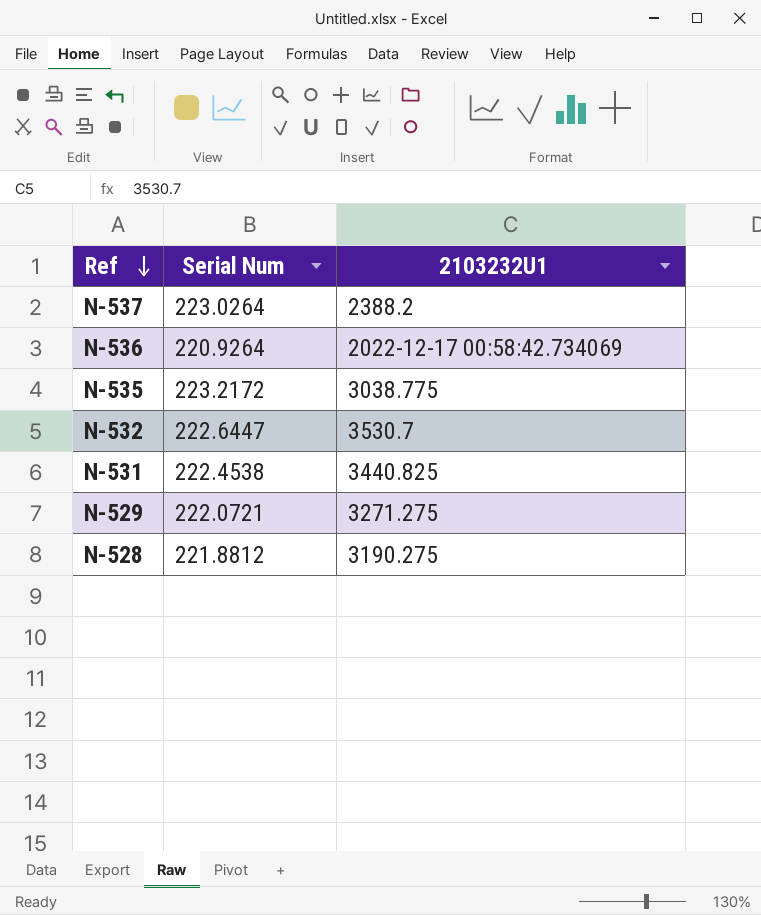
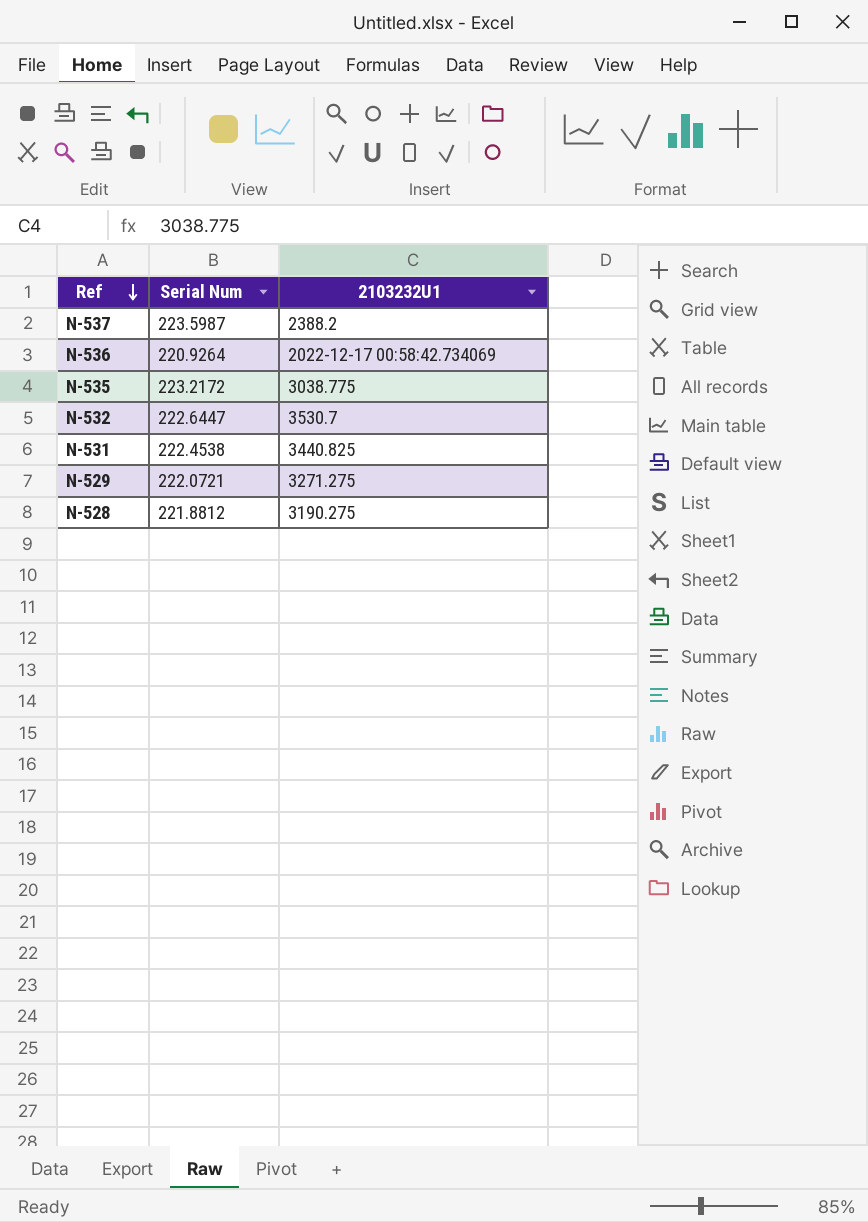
N-537 | Serial Num: 223.0264 -> 223.5987

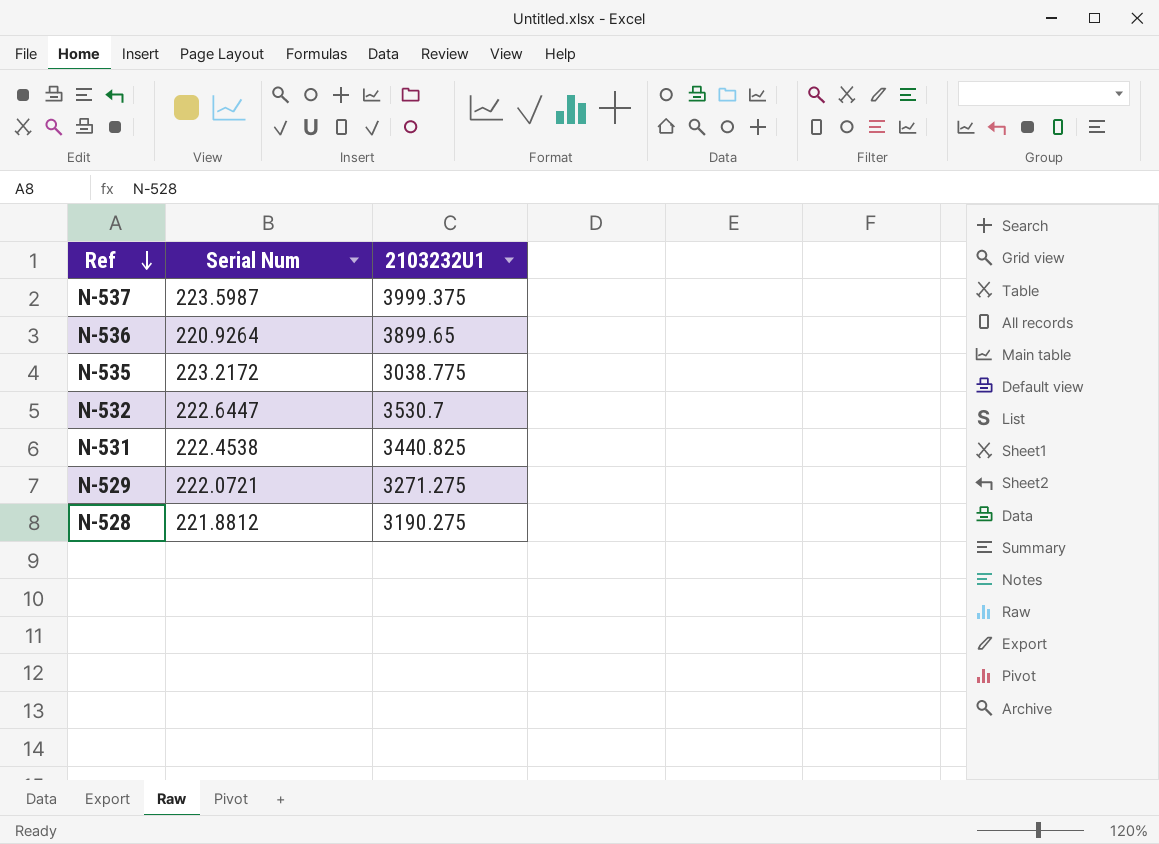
N-537 | 2103232U1: 2388.2 -> 3999.375
N-536 | 2103232U1: 2022-12-17 00:58:42.734069 -> 3899.65

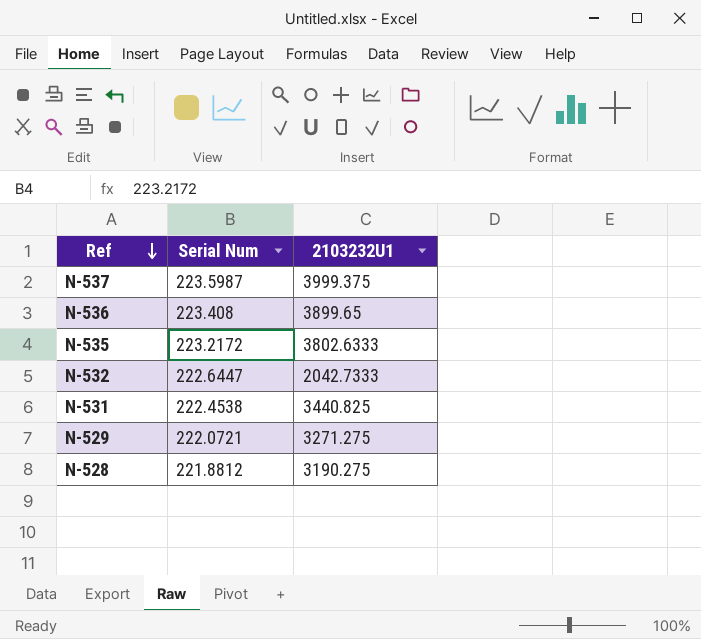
N-536 | Serial Num: 220.9264 -> 223.408
N-535 | 2103232U1: 3038.775 -> 3802.6333
N-532 | 2103232U1: 3530.7 -> 2042.7333

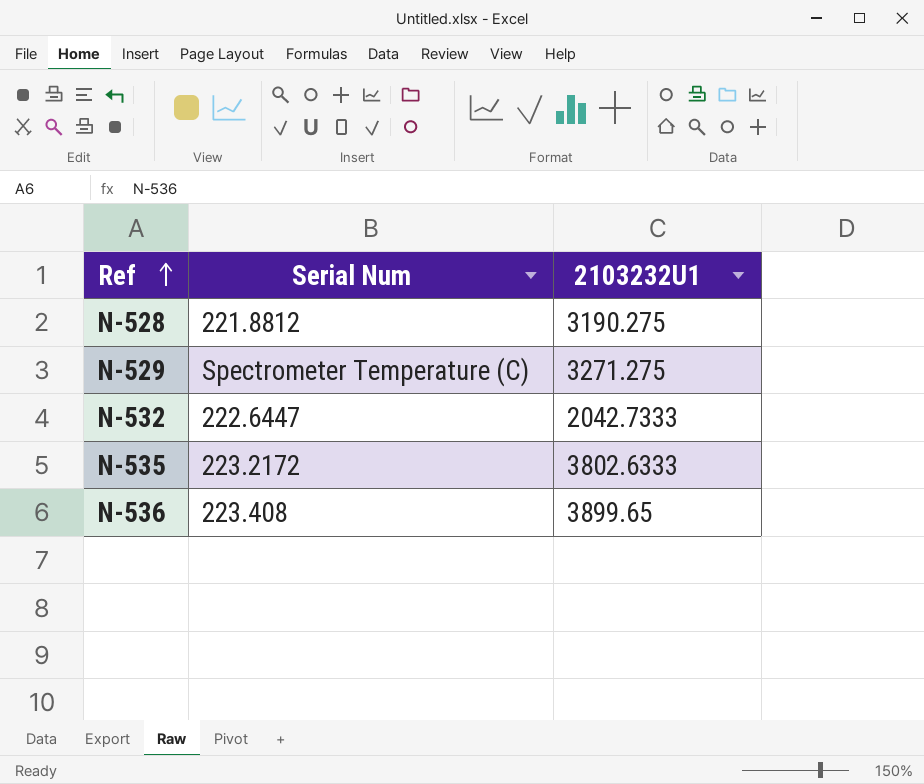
row order: Ref descending -> Ref ascending
row N-537: 223.5987 | 3999.375 -> none
row N-531: 222.4538 | 3440.825 -> none
N-529 | Serial Num: 222.0721 -> Spectrometer Temperature (C)

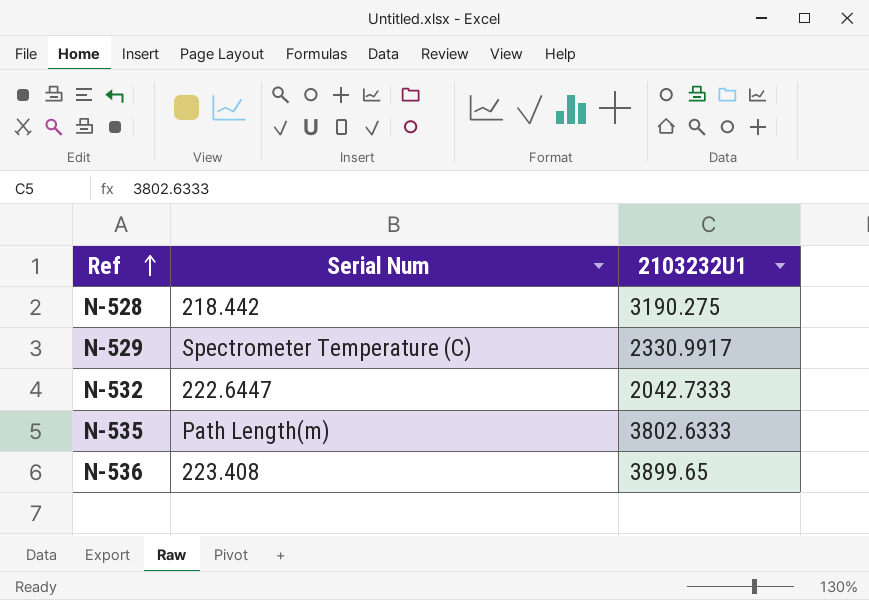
N-528 | Serial Num: 221.8812 -> 218.442
N-529 | 2103232U1: 3271.275 -> 2330.9917
N-535 | Serial Num: 223.2172 -> Path Length(m)

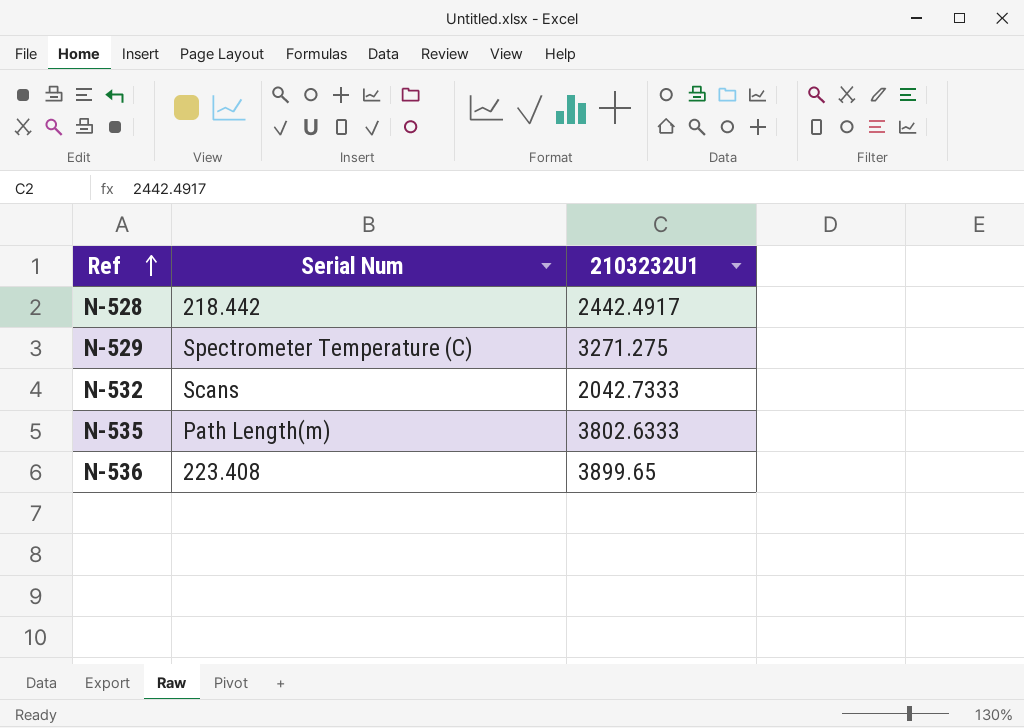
N-528 | 2103232U1: 3190.275 -> 2442.4917
N-529 | 2103232U1: 2330.9917 -> 3271.275
N-532 | Serial Num: 222.6447 -> Scans

